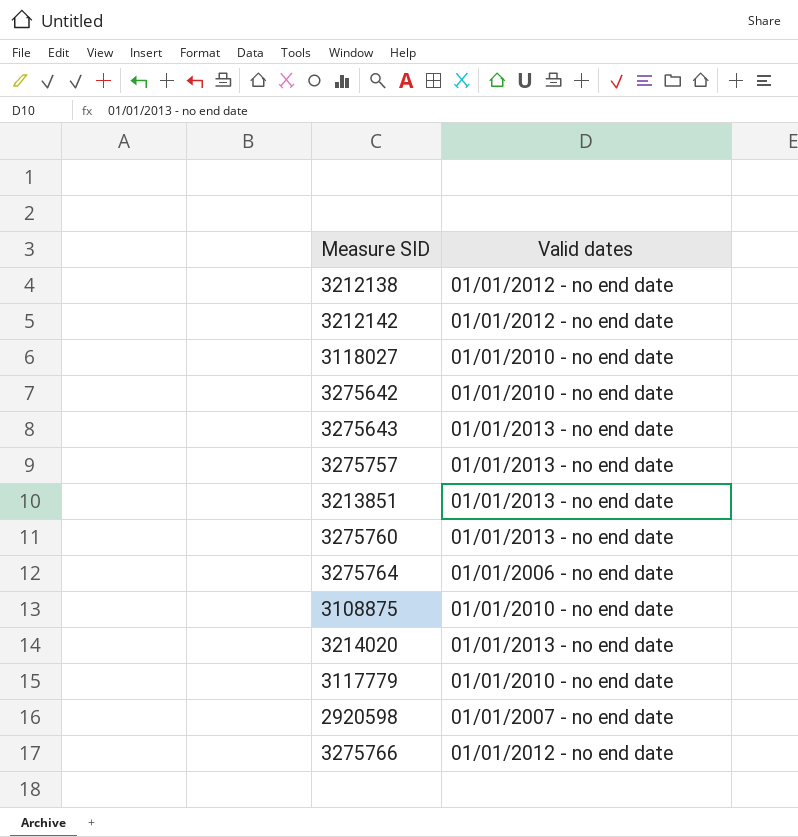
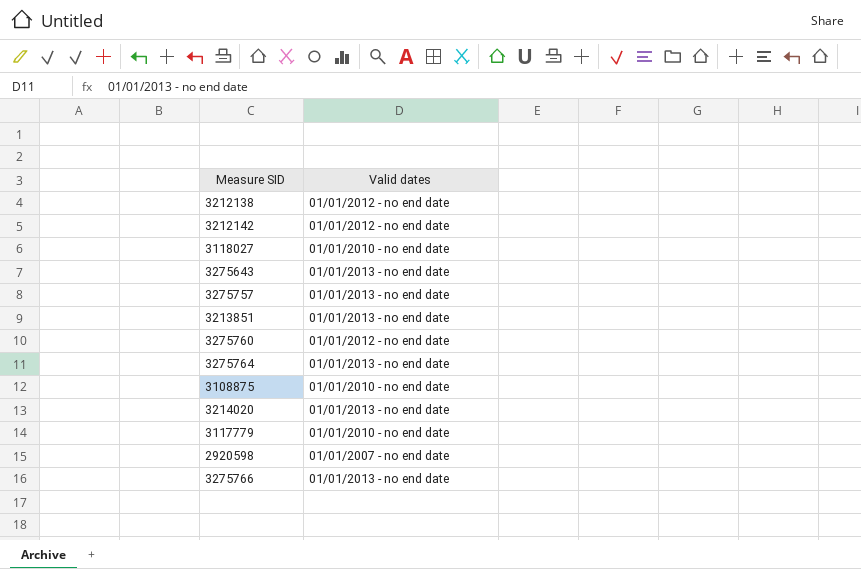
row 3275642: 01/01/2010 - no end date -> none
3275760 | Valid dates: 01/01/2013 - no end date -> 01/01/2012 - no end date
3275764 | Valid dates: 01/01/2006 - no end date -> 01/01/2013 - no end date
3275766 | Valid dates: 01/01/2012 - no end date -> 01/01/2013 - no end date

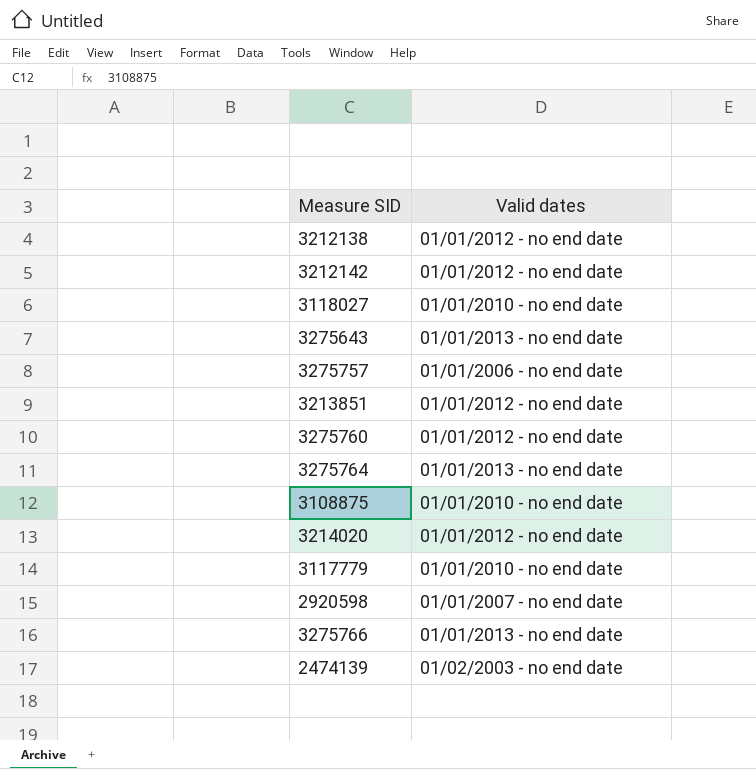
3275757 | Valid dates: 01/01/2013 - no end date -> 01/01/2006 - no end date
3213851 | Valid dates: 01/01/2013 - no end date -> 01/01/2012 - no end date
3214020 | Valid dates: 01/01/2013 - no end date -> 01/01/2012 - no end date
row 2474139: none -> 01/02/2003 - no end date

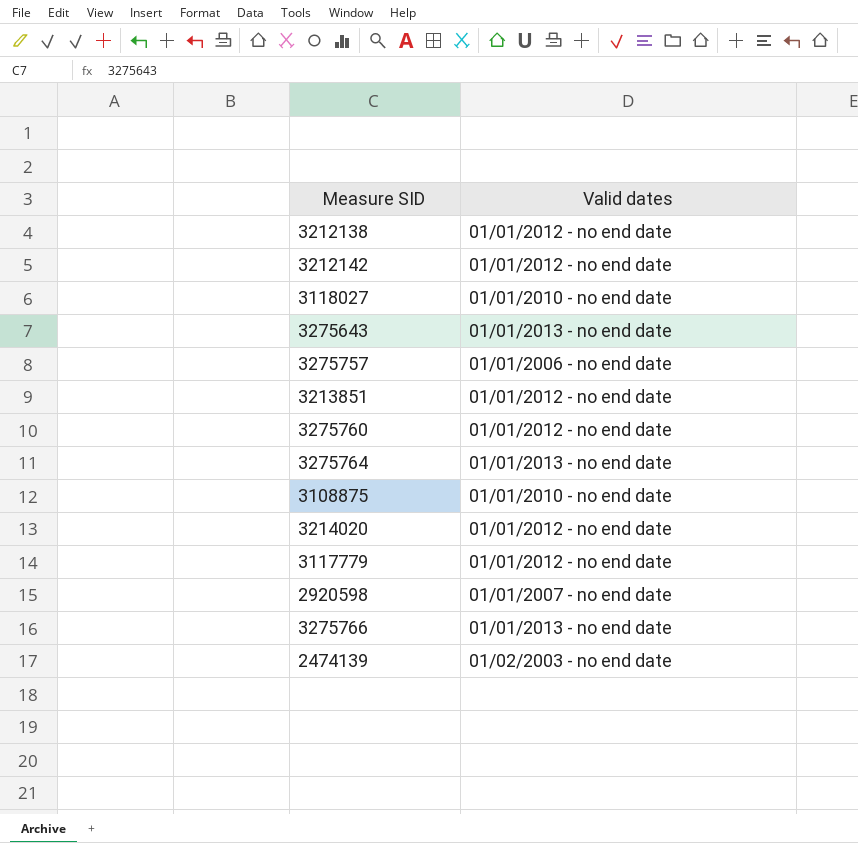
3117779 | Valid dates: 01/01/2010 - no end date -> 01/01/2012 - no end date

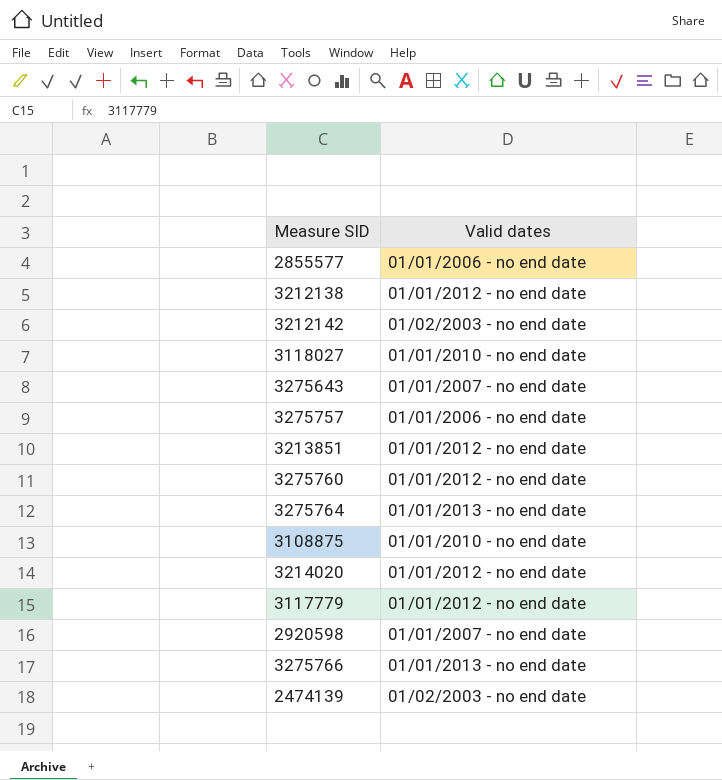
row 2855577: none -> 01/01/2006 - no end date
3212142 | Valid dates: 01/01/2012 - no end date -> 01/02/2003 - no end date
3275643 | Valid dates: 01/01/2013 - no end date -> 01/01/2007 - no end date

